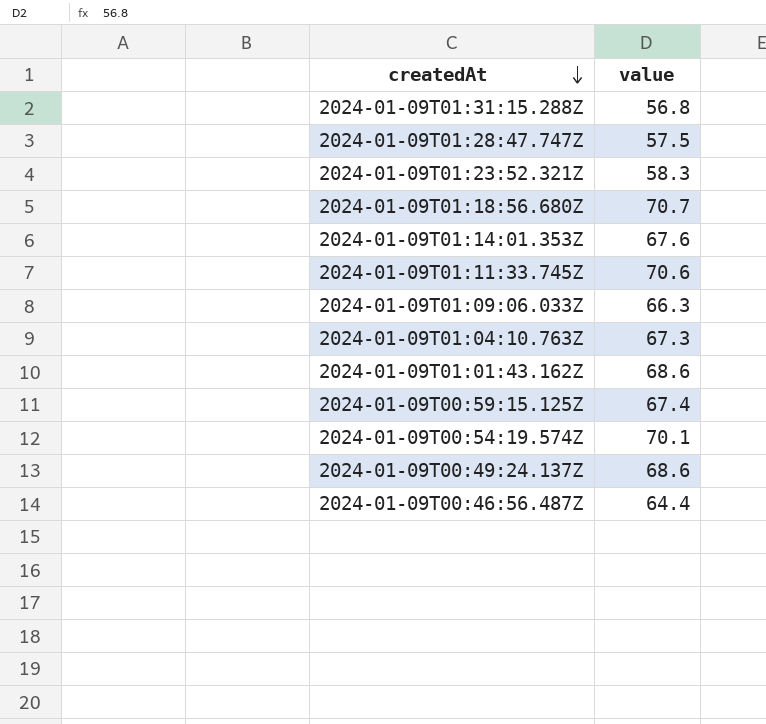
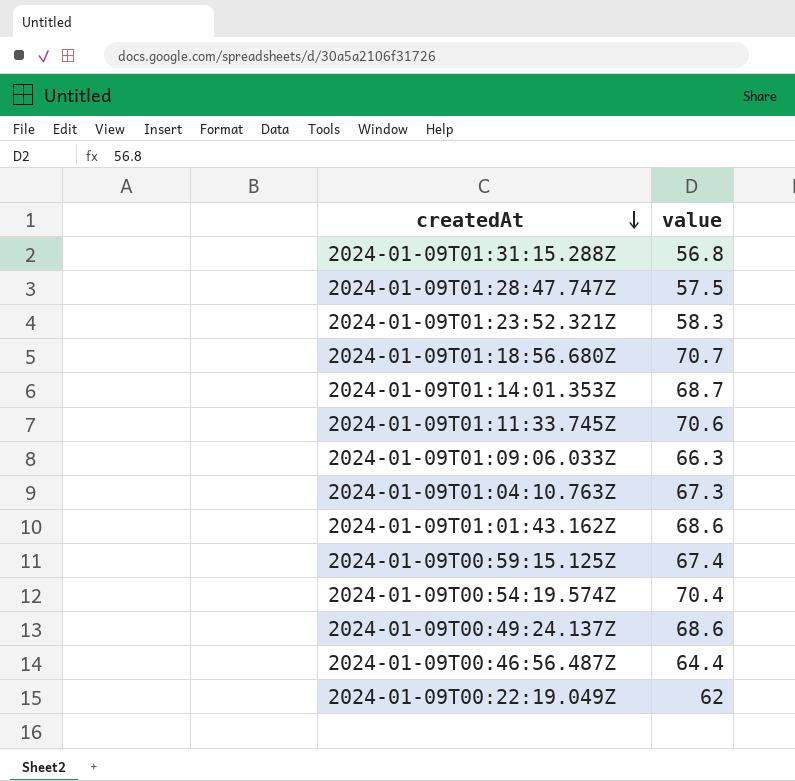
2024-01-09T01:14:01.353Z | value: 67.6 -> 68.7
2024-01-09T00:54:19.574Z | value: 70.1 -> 70.4
row 2024-01-09T00:22:19.049Z: none -> 62

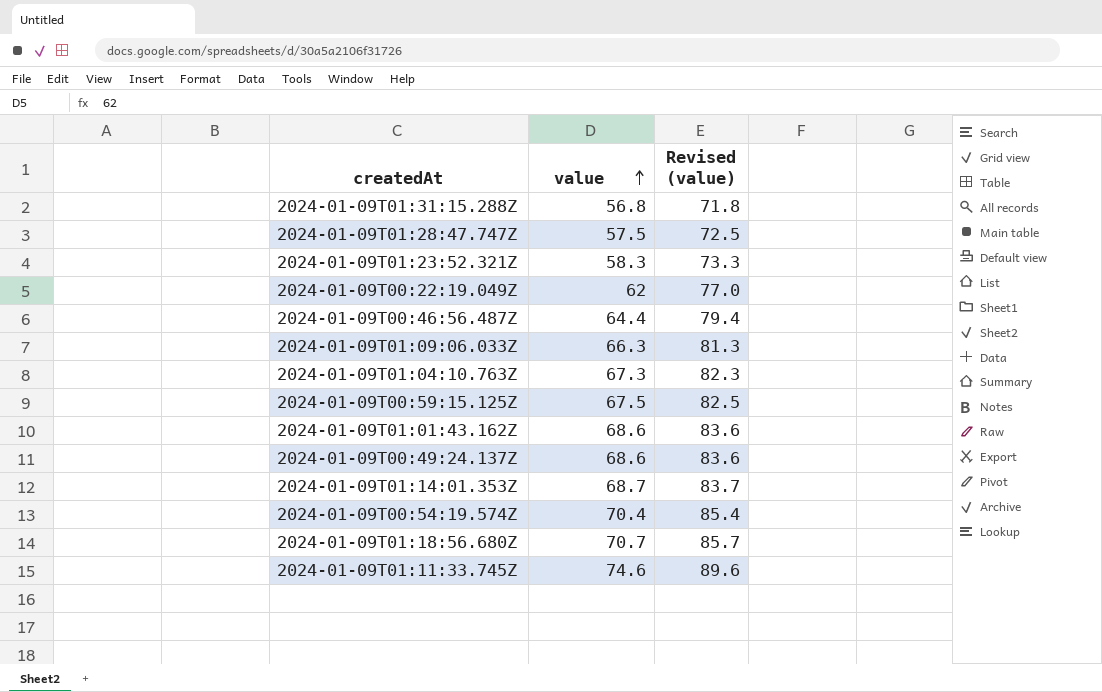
row order: createdAt descending -> value ascending
column Revised (value) | formula: none -> [value] + 15
2024-01-09T00:59:15.125Z | value: 67.4 -> 67.5
2024-01-09T01:11:33.745Z | value: 70.6 -> 74.6

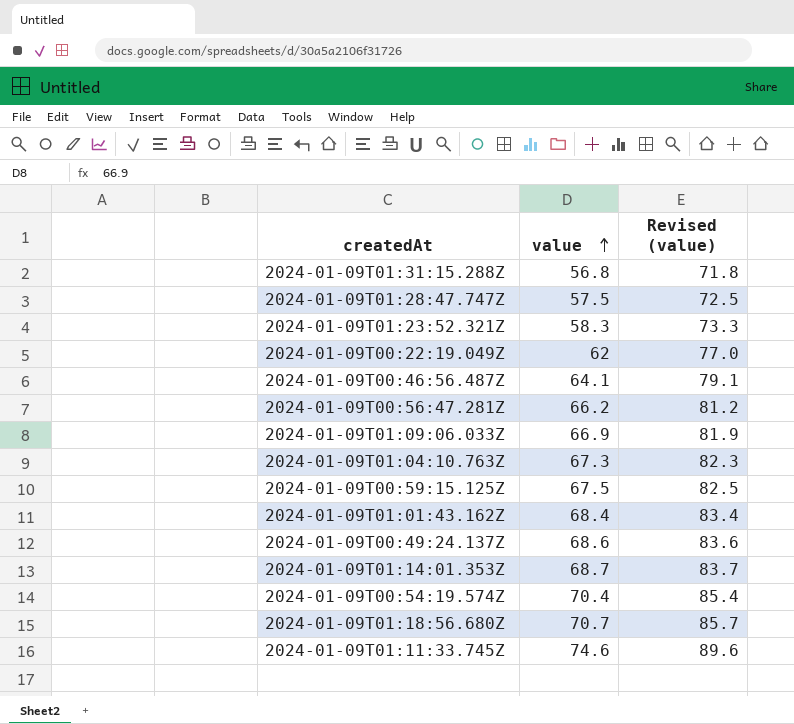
2024-01-09T00:46:56.487Z | value: 64.4 -> 64.1
2024-01-09T00:46:56.487Z | Revised (value): 79.4 -> 79.1
row 2024-01-09T00:56:47.281Z: none -> 66.2 | 81.2
2024-01-09T01:09:06.033Z | value: 66.3 -> 66.9
2024-01-09T01:09:06.033Z | Revised (value): 81.3 -> 81.9
2024-01-09T01:01:43.162Z | value: 68.6 -> 68.4
2024-01-09T01:01:43.162Z | Revised (value): 83.6 -> 83.4

